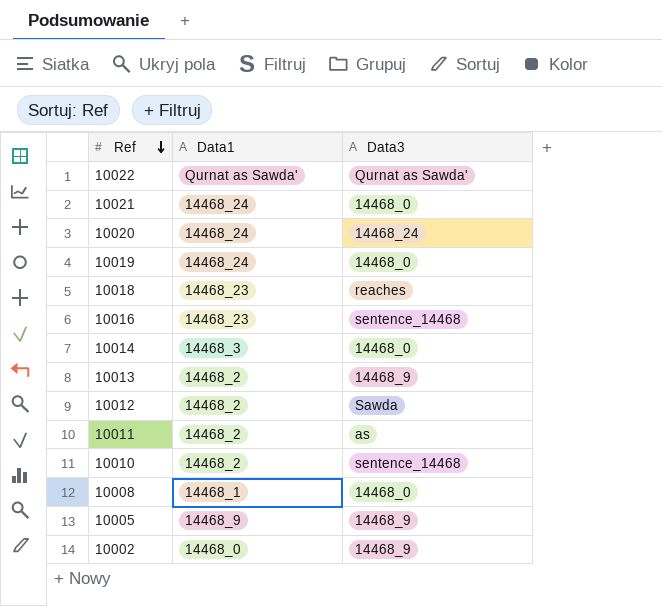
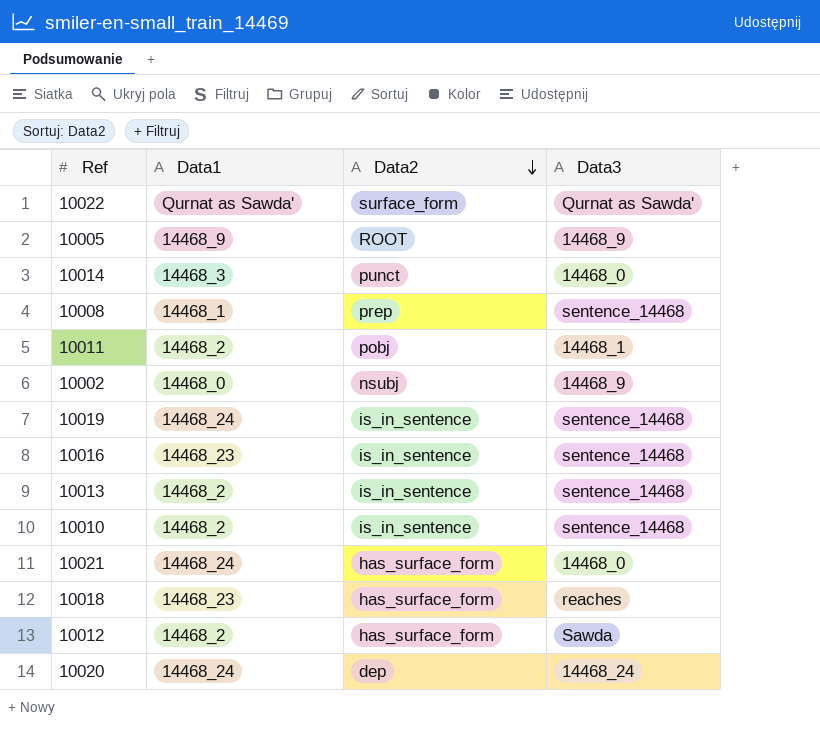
row order: Ref descending -> Data2 descending
column Data2 | position: none -> 3
10008 | Data3: 14468_0 -> sentence_14468
10011 | Data3: as -> 14468_1
10019 | Data3: 14468_0 -> sentence_14468
10013 | Data3: 14468_9 -> sentence_14468

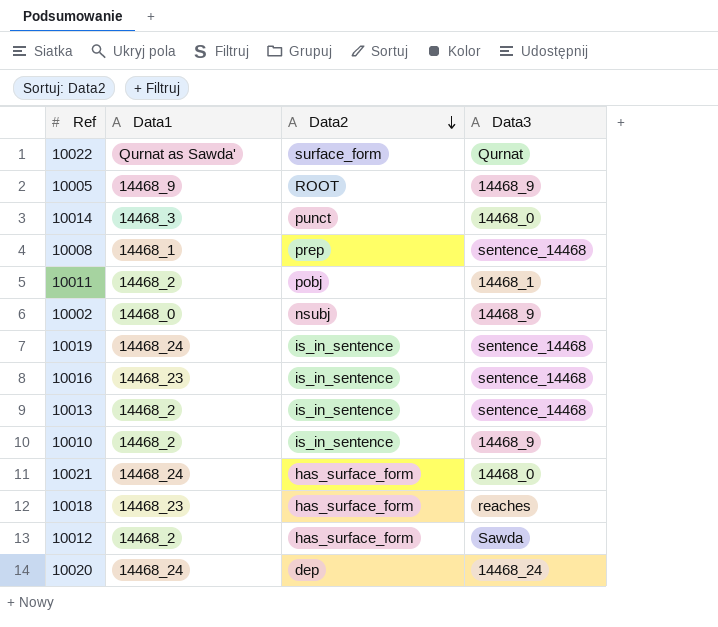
10022 | Data3: Qurnat as Sawda' -> Qurnat
10010 | Data3: sentence_14468 -> 14468_9

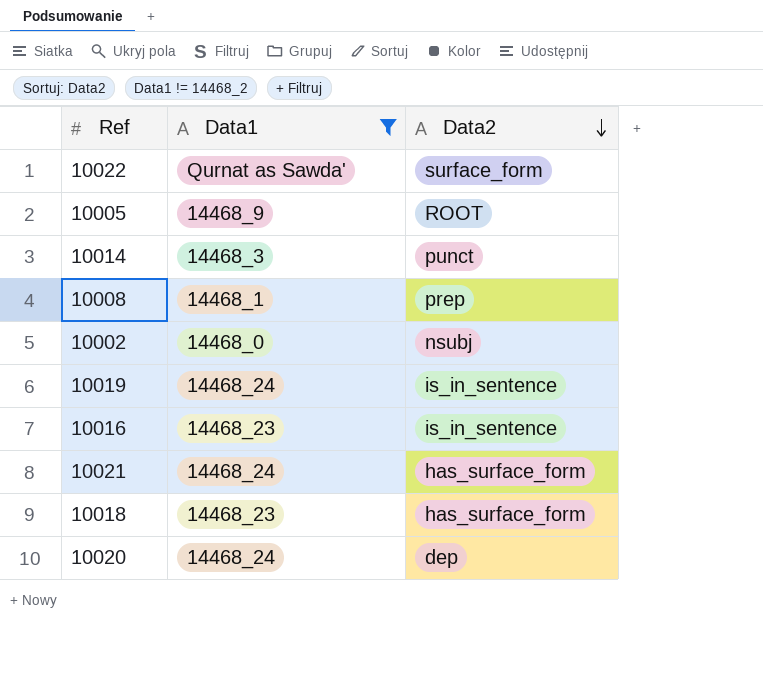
filter: none -> Data1 != 14468_2
column Data3 | position: 4 -> none

